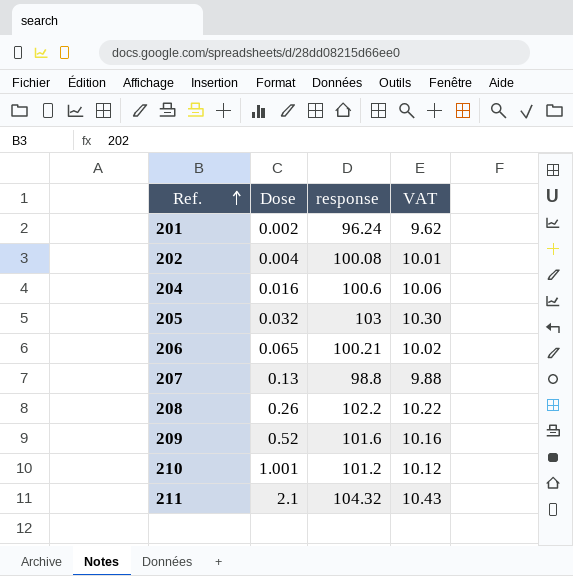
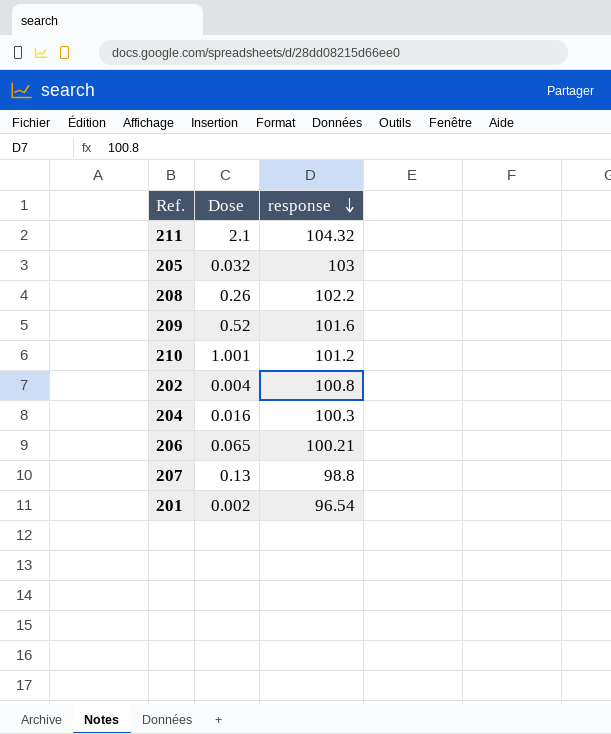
row order: Ref. ascending -> response descending
column VAT | formula: [response] * 0.1 -> none
202 | response: 100.08 -> 100.8
204 | response: 100.6 -> 100.3
201 | response: 96.24 -> 96.54

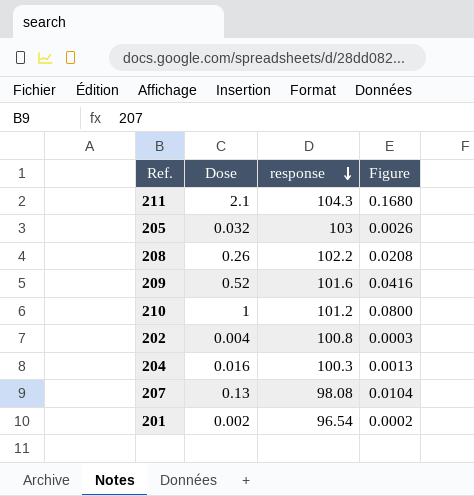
column Figure | formula: none -> [Dose] * 0.08
row 206: 0.065 | 100.21 -> none
211 | response: 104.32 -> 104.3
210 | Dose: 1.001 -> 1
207 | response: 98.8 -> 98.08

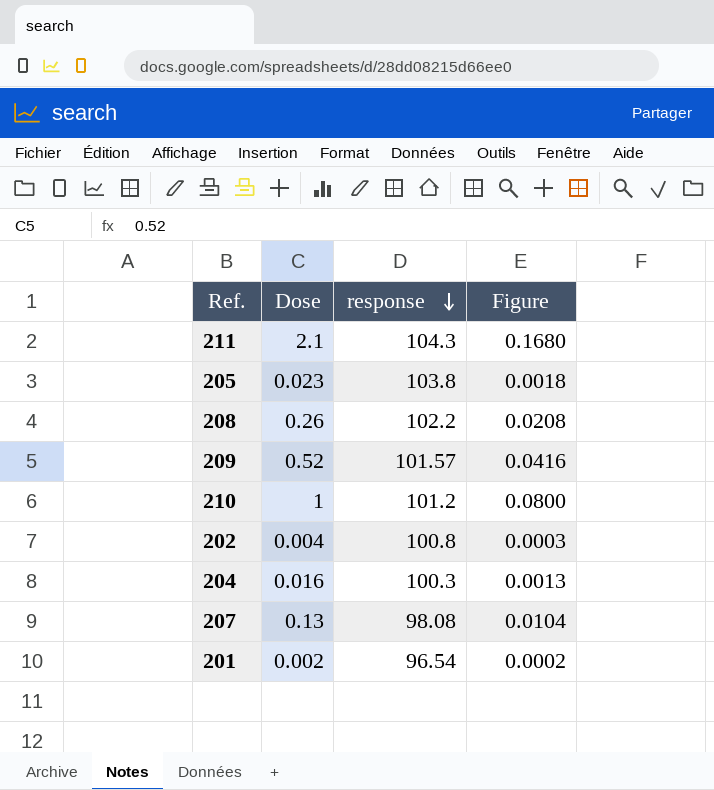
205 | Dose: 0.032 -> 0.023
205 | response: 103 -> 103.8
205 | Figure: 0.0026 -> 0.0018
209 | response: 101.6 -> 101.57

